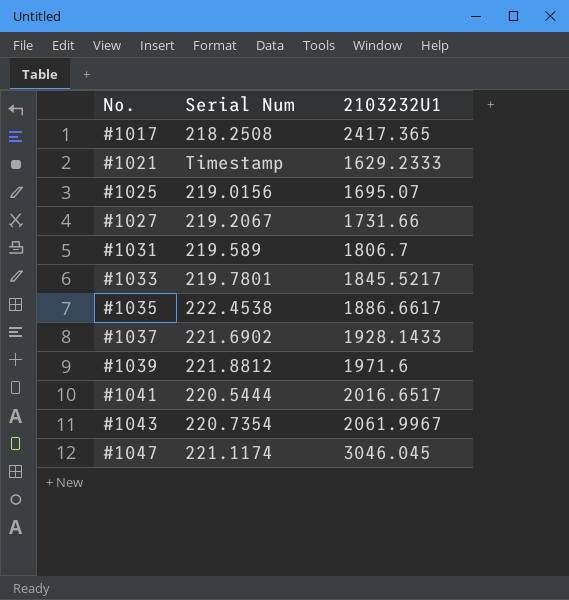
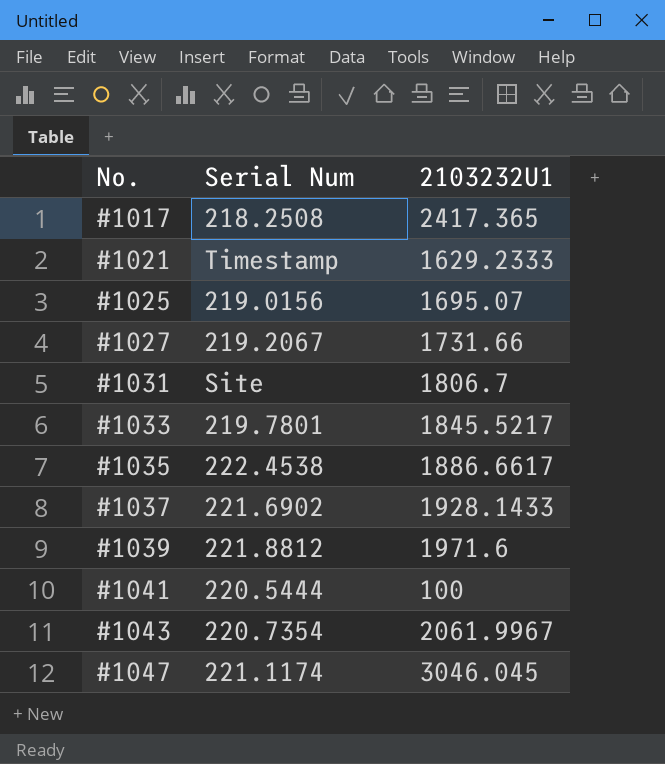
#1031 | Serial Num: 219.589 -> Site
#1041 | 2103232U1: 2016.6517 -> 100

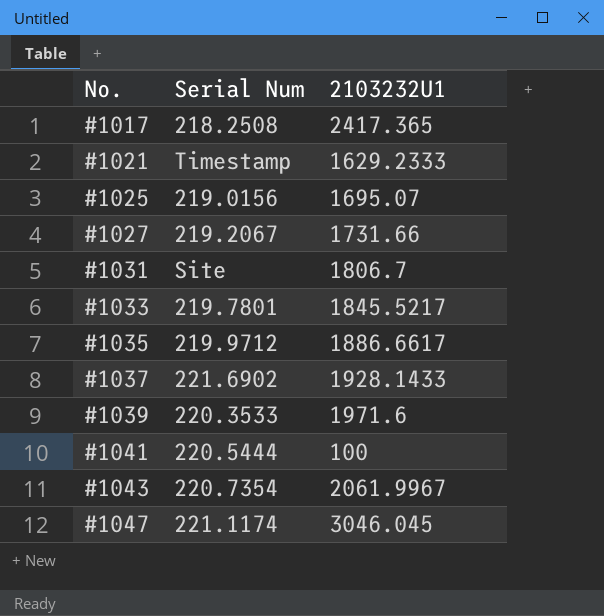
#1035 | Serial Num: 222.4538 -> 219.9712
#1039 | Serial Num: 221.8812 -> 220.3533

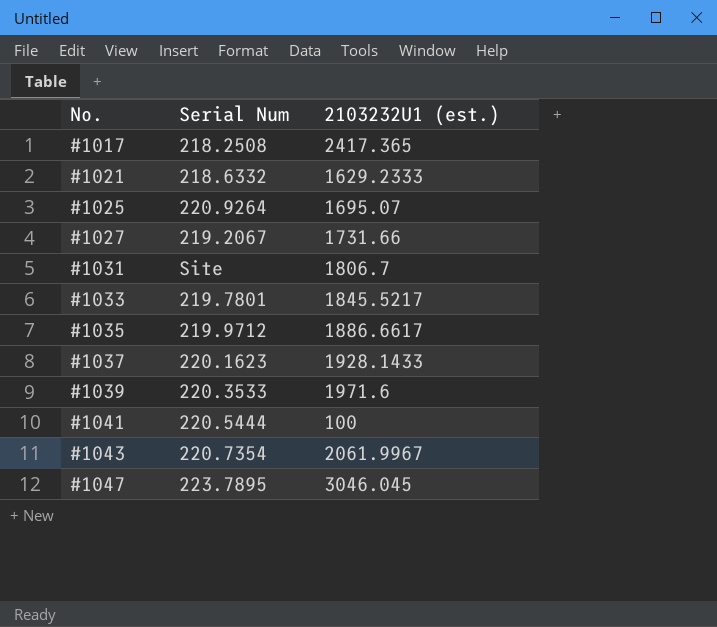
column name: 2103232U1 -> 2103232U1 (est.)
#1021 | Serial Num: Timestamp -> 218.6332
#1025 | Serial Num: 219.0156 -> 220.9264
#1037 | Serial Num: 221.6902 -> 220.1623
#1047 | Serial Num: 221.1174 -> 223.7895

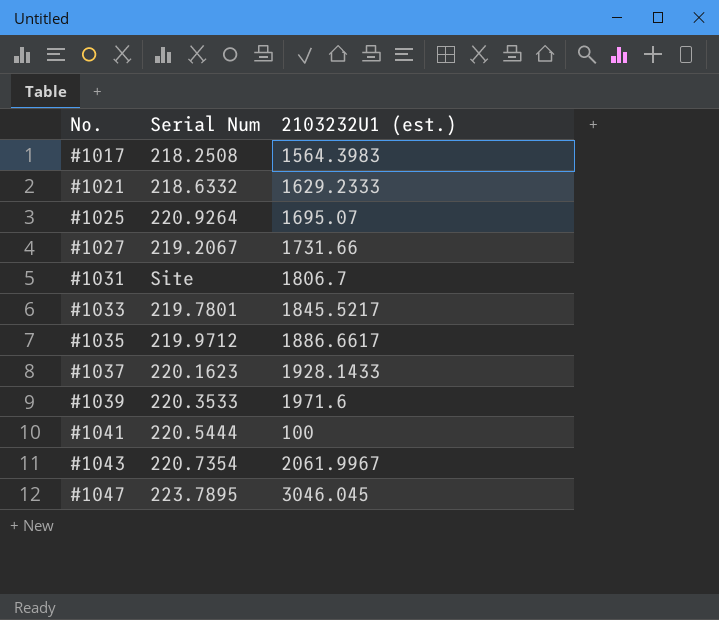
#1017 | 2103232U1 (est.): 2417.365 -> 1564.3983

